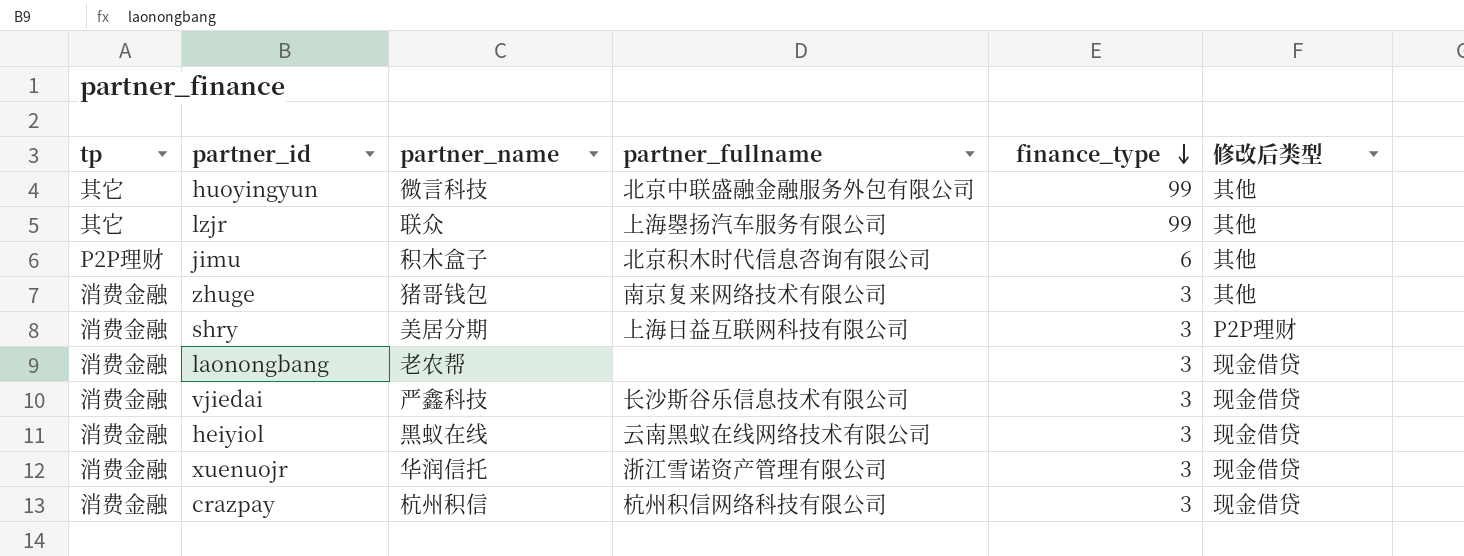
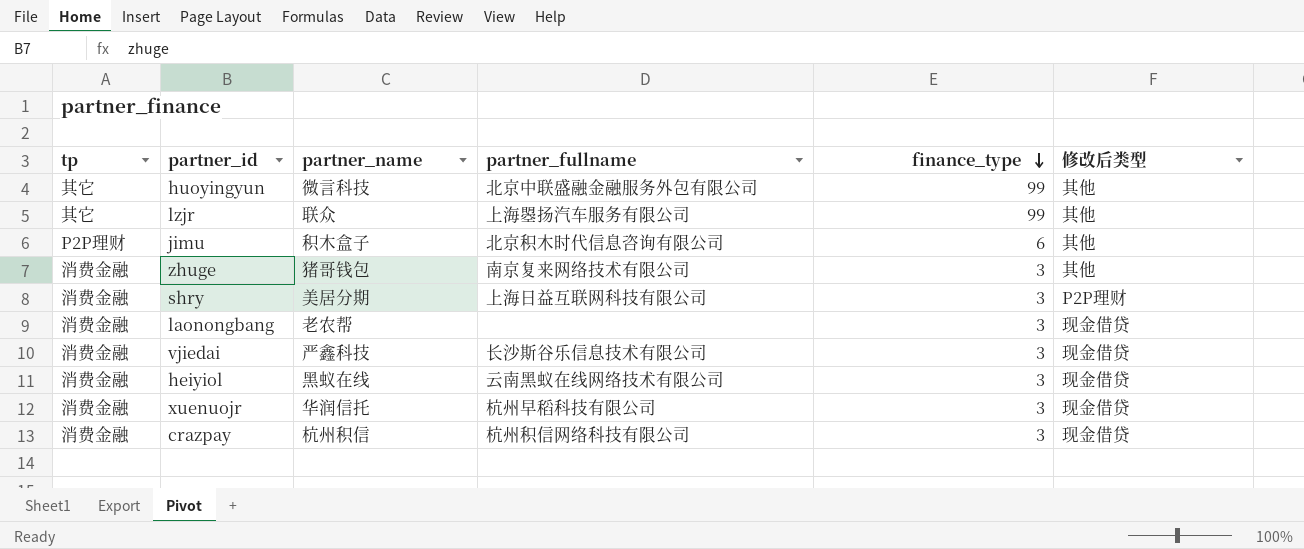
xuenuojr | partner_fullname: 浙江雪诺资产管理有限公司 -> 杭州早稻科技有限公司

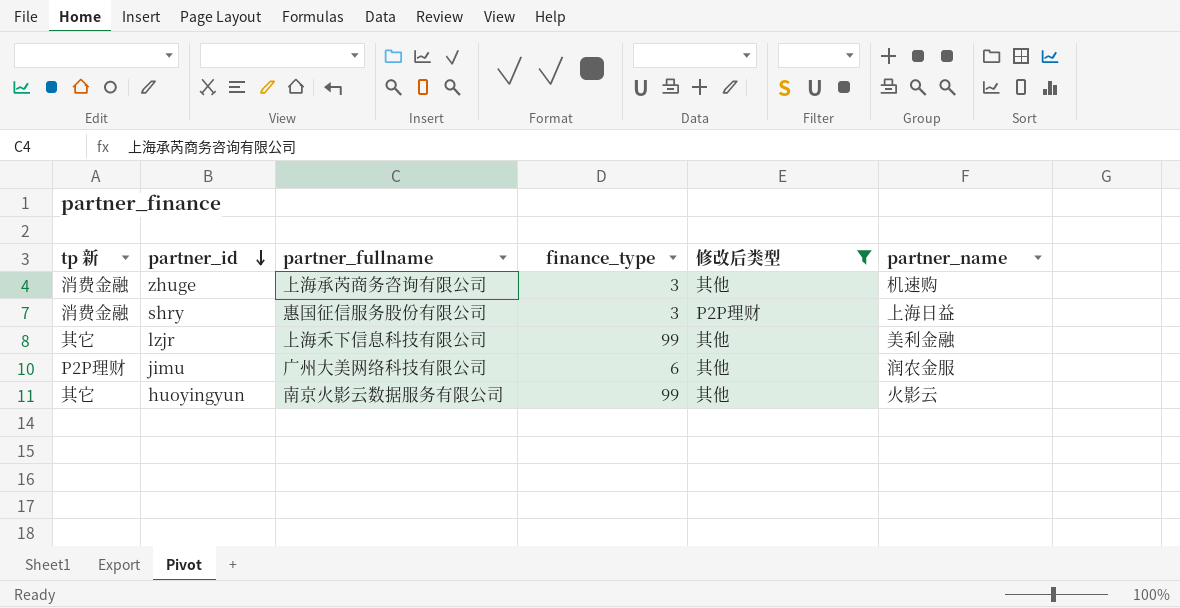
filter: none -> 修改后类型 != 现金借贷
row order: finance_type descending -> partner_id descending
column name: tp -> tp 新
column partner_name | position: 3 -> 6
zhuge | partner_fullname: 南京复来网络技术有限公司 -> 上海承芮商务咨询有限公司
zhuge | partner_name: 猪哥钱包 -> 机速购
shry | partner_fullname: 上海日益互联网科技有限公司 -> 惠国征信服务股份有限公司
shry | partner_name: 美居分期 -> 上海日益
lzjr | partner_fullname: 上海曌扬汽车服务有限公司 -> 上海禾下信息科技有限公司
lzjr | partner_name: 联众 -> 美利金融
jimu | partner_fullname: 北京积木时代信息咨询有限公司 -> 广州大美网络科技有限公司
jimu | partner_name: 积木盒子 -> 润农金服
huoyingyun | partner_fullname: 北京中联盛融金融服务外包有限公司 -> 南京火影云数据服务有限公司
huoyingyun | partner_name: 微言科技 -> 火影云

